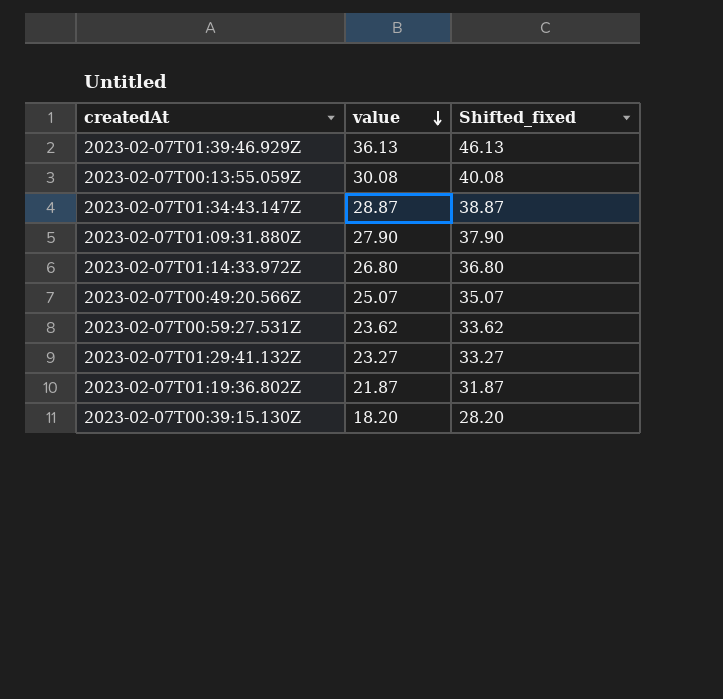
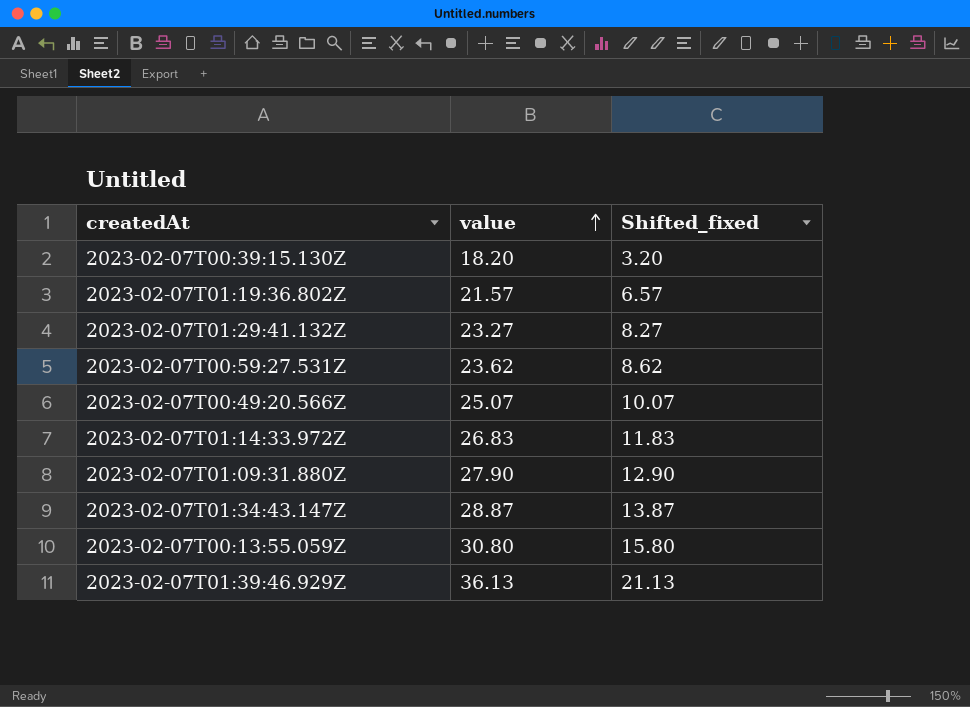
row order: value descending -> value ascending
column Shifted_fixed | formula: [value] + 10 -> [value] - 15
2023-02-07T01:19:36.802Z | value: 21.87 -> 21.57
2023-02-07T01:14:33.972Z | value: 26.80 -> 26.83
2023-02-07T00:13:55.059Z | value: 30.08 -> 30.80

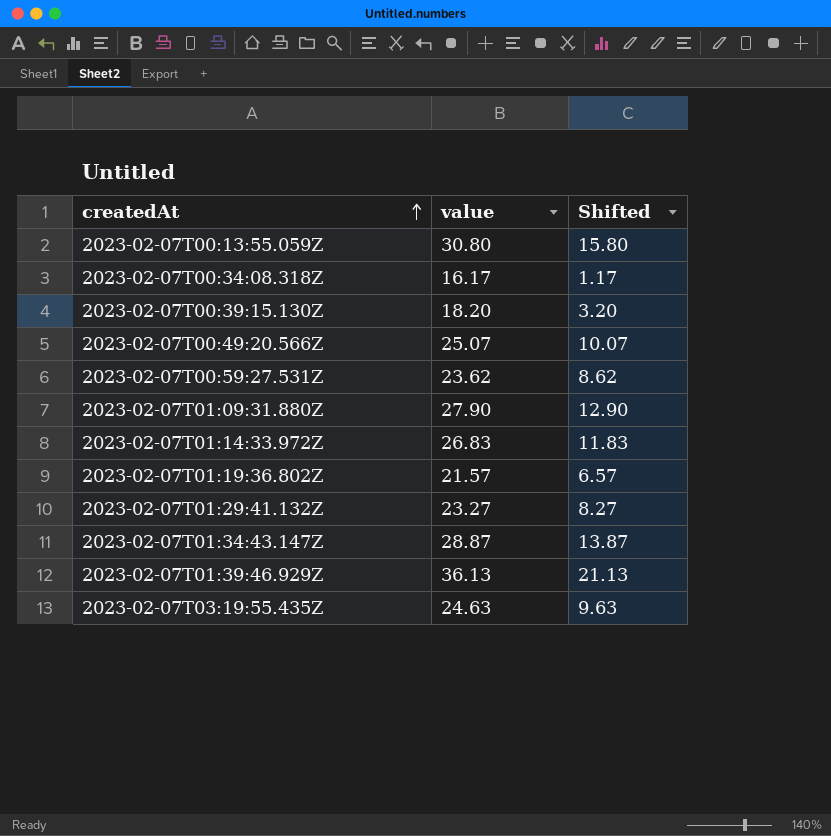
row order: value ascending -> createdAt ascending
column name: Shifted_fixed -> Shifted
row 2023-02-07T00:34:08.318Z: none -> 16.17 | 1.17
row 2023-02-07T03:19:55.435Z: none -> 24.63 | 9.63

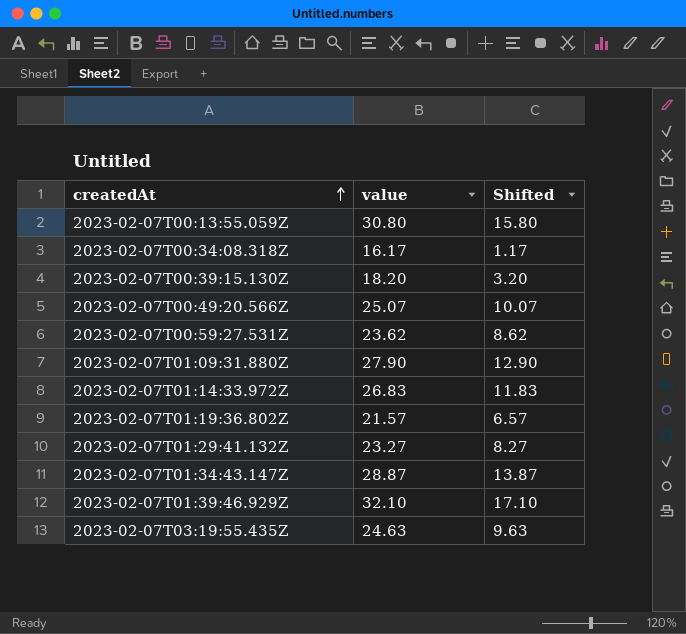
2023-02-07T01:39:46.929Z | value: 36.13 -> 32.10
2023-02-07T01:39:46.929Z | Shifted: 21.13 -> 17.10

